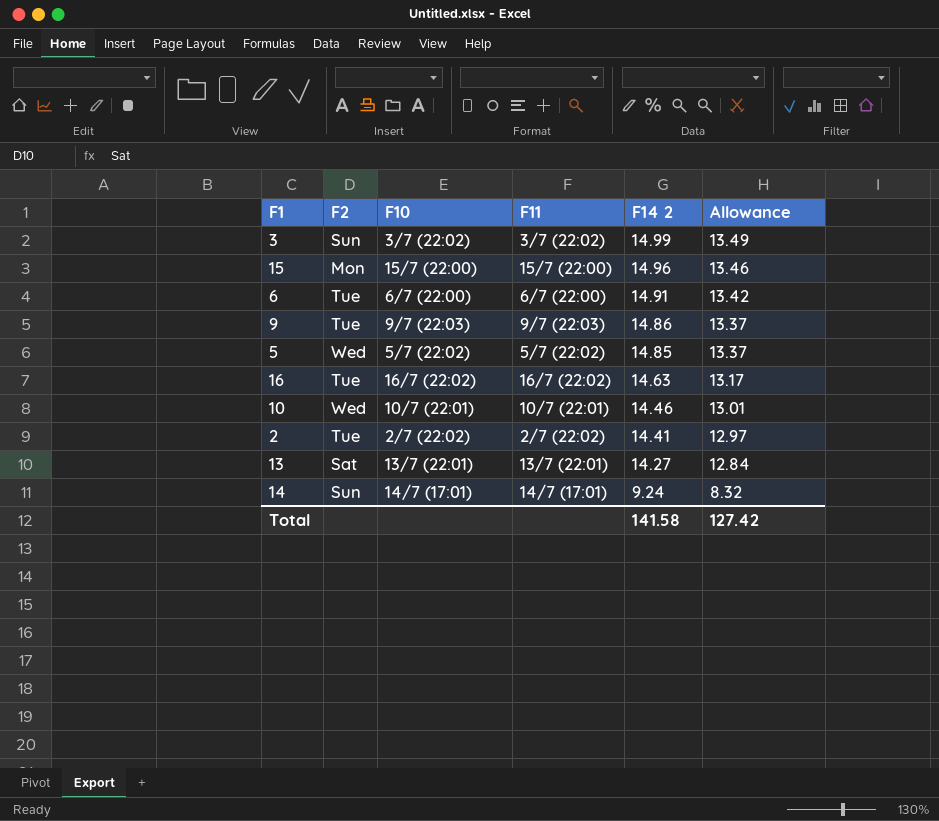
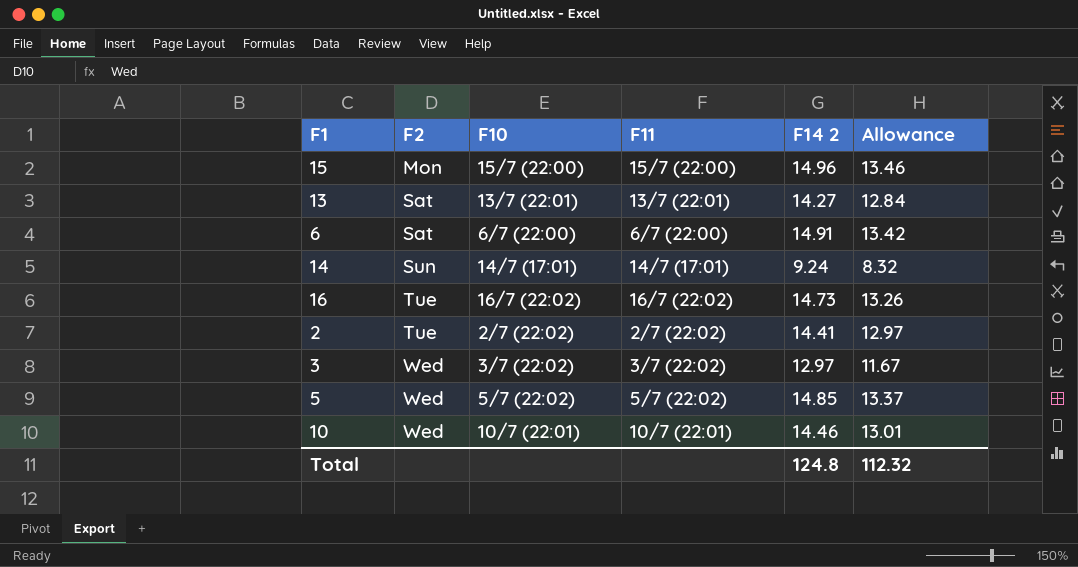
row order: F14 2 descending -> F2 ascending
row 9: Tue | 9/7 (22:03) | 9/7 (22:03) | 14.86 | 13.37 -> none
6 | F2: Tue -> Sat
16 | F14 2: 14.63 -> 14.73
16 | Allowance: 13.17 -> 13.26
3 | F2: Sun -> Wed
3 | F14 2: 14.99 -> 12.97
3 | Allowance: 13.49 -> 11.67
Total | F14 2: 141.58 -> 124.8
Total | Allowance: 127.42 -> 112.32

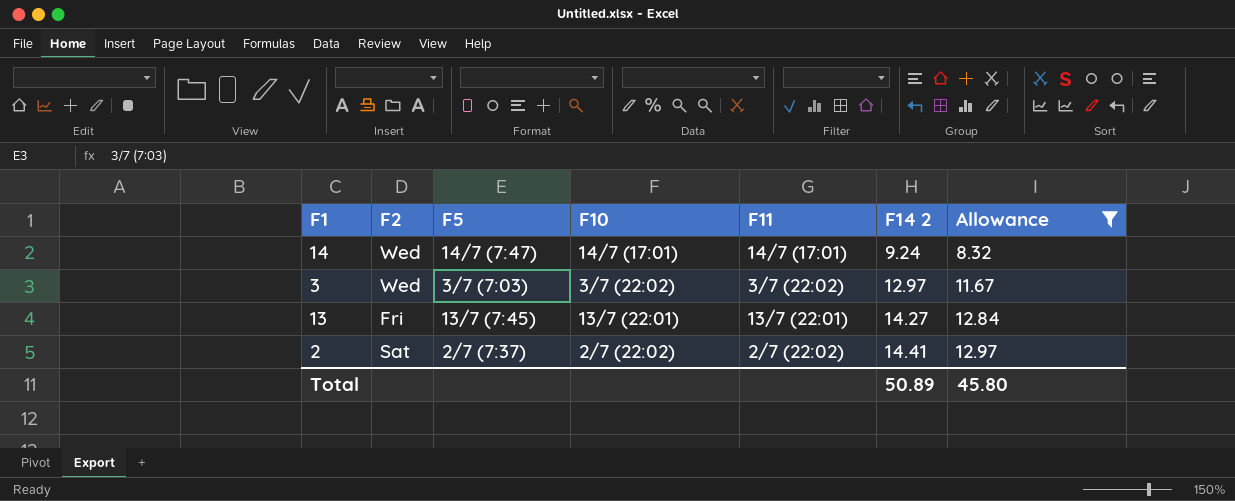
filter: none -> Allowance <= 12.97
row order: F2 ascending -> F14 2 ascending
column F5 | position: none -> 3
14 | F2: Sun -> Wed
13 | F2: Sat -> Fri
2 | F2: Tue -> Sat
Total | F14 2: 124.8 -> 50.89
Total | Allowance: 112.32 -> 45.80

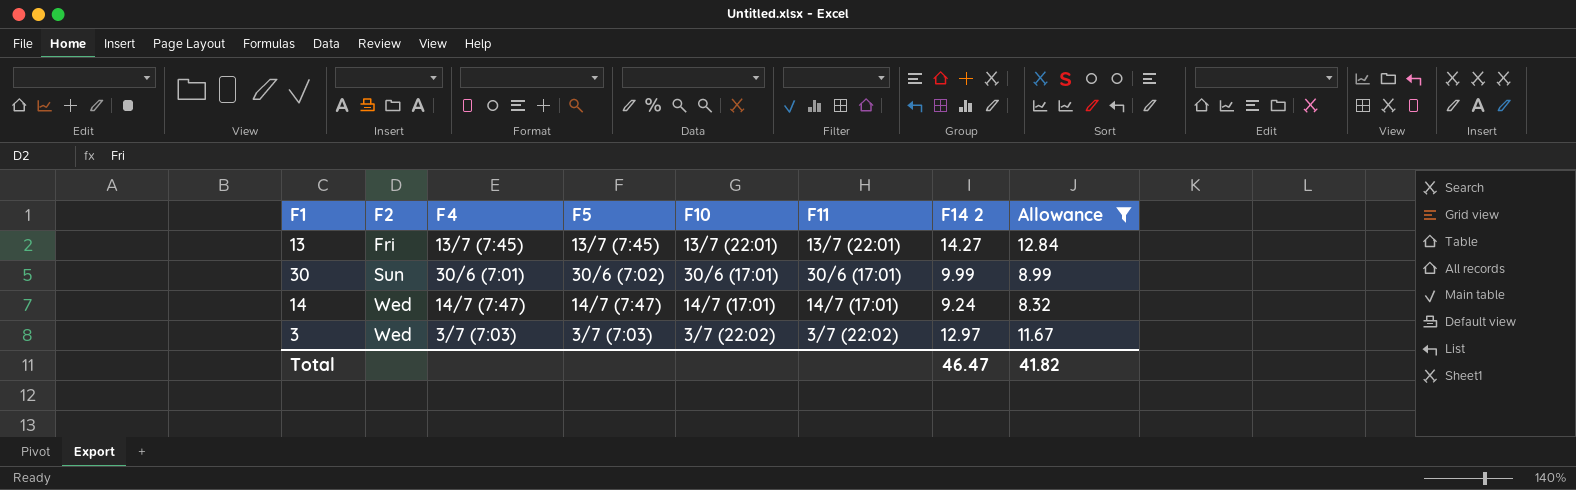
row order: F14 2 ascending -> F2 ascending
column F4 | position: none -> 3
row 2: Sat | 2/7 (7:37) | 2/7 (22:02) | 2/7 (22:02) | 14.41 | 12.97 -> none
row 30: none -> Sun | 30/6 (7:01) | 30/6 (7:02) | 30/6 (17:01) | 30/6 (17:01) | 9.99 | 8.99
Total | F14 2: 50.89 -> 46.47
Total | Allowance: 45.80 -> 41.82

